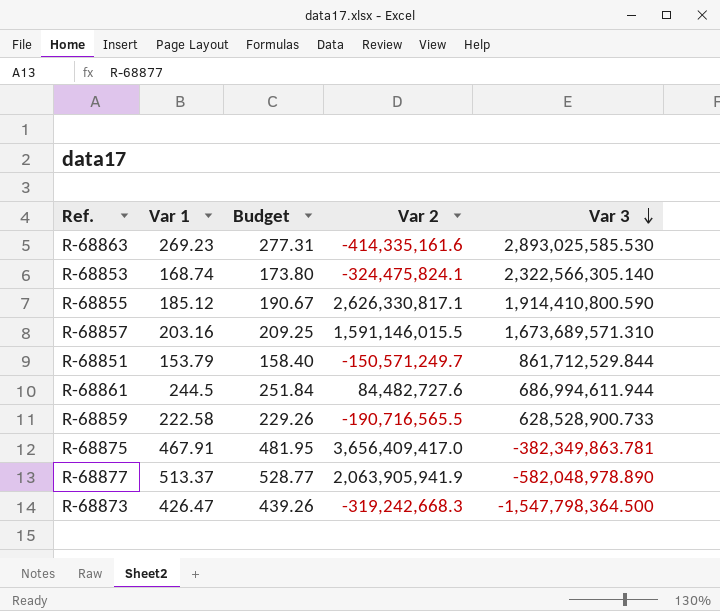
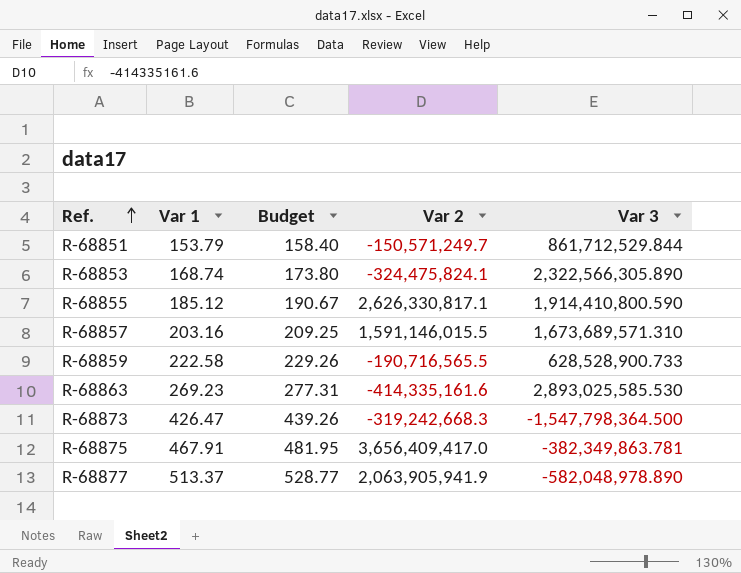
row order: Var 3 descending -> Ref. ascending
row R-68861: 244.5 | 251.84 | 84,482,727.6 | 686,994,611.944 -> none
R-68853 | Var 3: 2,322,566,305.140 -> 2,322,566,305.890

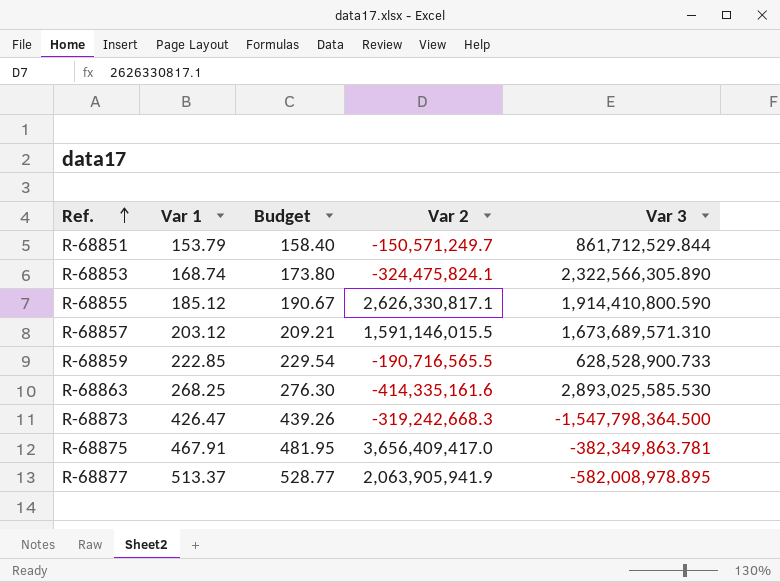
R-68857 | Var 1: 203.16 -> 203.12
R-68857 | Budget: 209.25 -> 209.21
R-68859 | Var 1: 222.58 -> 222.85
R-68859 | Budget: 229.26 -> 229.54
R-68863 | Var 1: 269.23 -> 268.25
R-68863 | Budget: 277.31 -> 276.30
R-68877 | Var 3: -582,048,978.890 -> -582,008,978.895

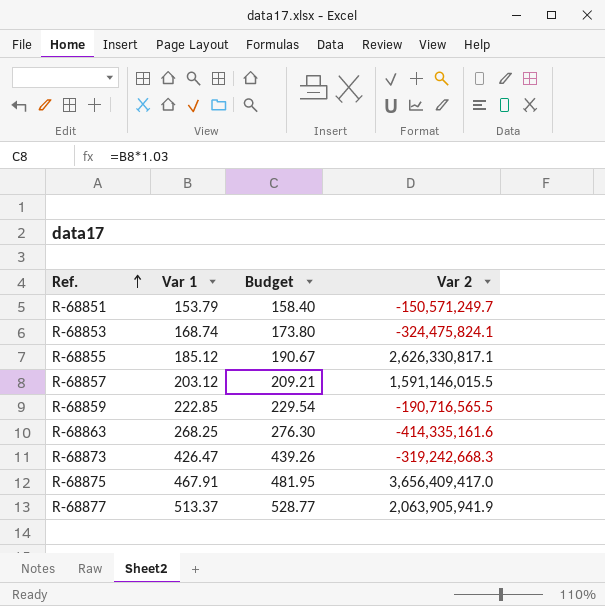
column Var 3 | position: 5 -> none

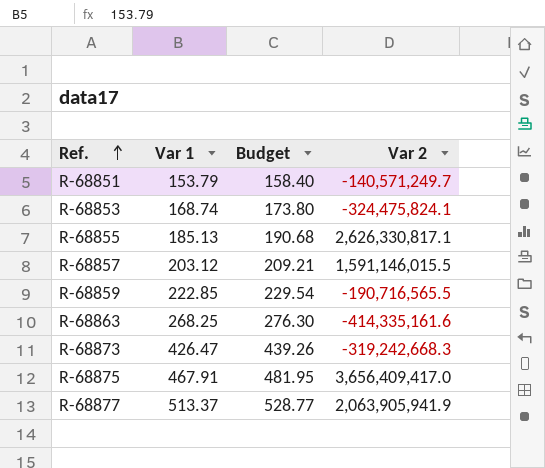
R-68851 | Var 2: -150,571,249.7 -> -140,571,249.7
R-68855 | Var 1: 185.12 -> 185.13
R-68855 | Budget: 190.67 -> 190.68

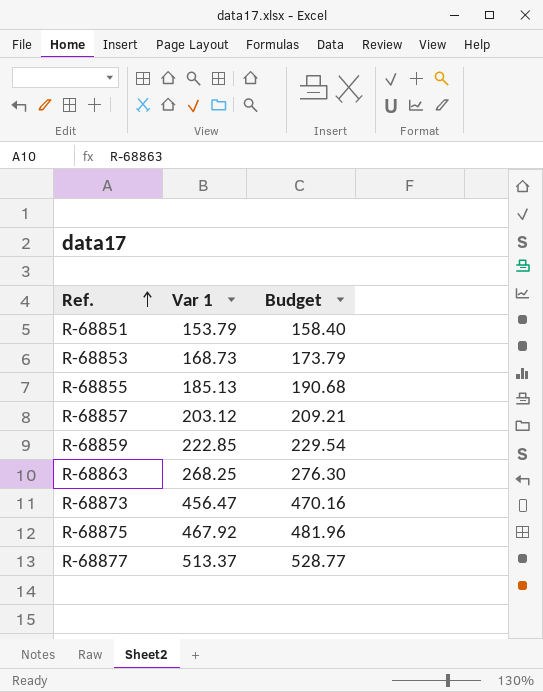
column Var 2 | position: 4 -> none
R-68853 | Var 1: 168.74 -> 168.73
R-68853 | Budget: 173.80 -> 173.79
R-68873 | Var 1: 426.47 -> 456.47
R-68873 | Budget: 439.26 -> 470.16
R-68875 | Var 1: 467.91 -> 467.92
R-68875 | Budget: 481.95 -> 481.96

